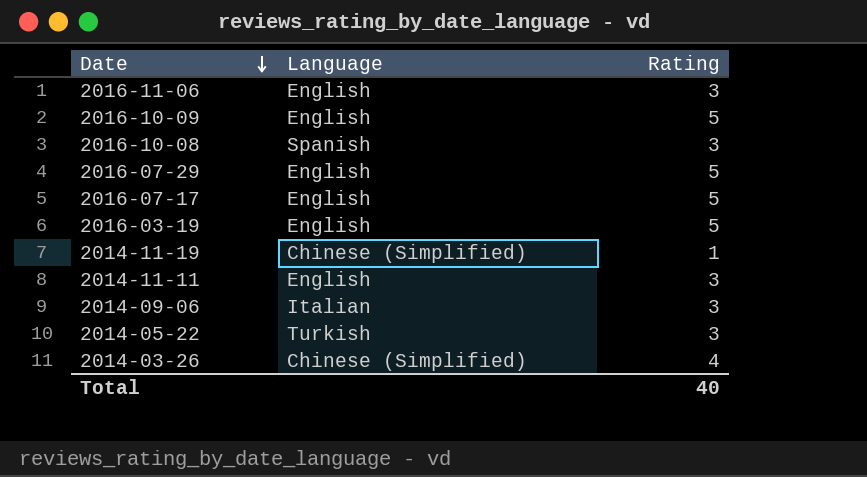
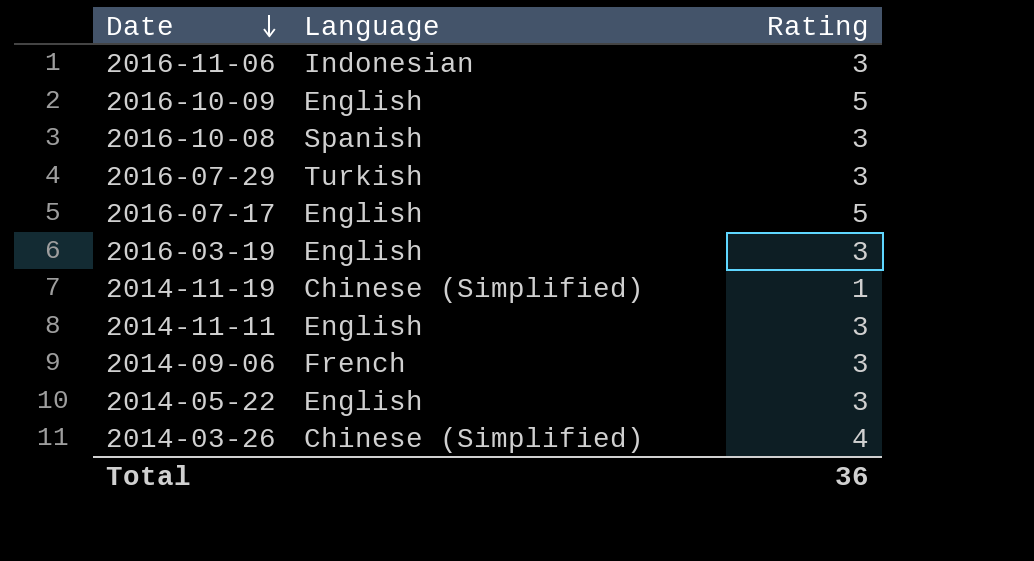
2016-11-06 | Language: English -> Indonesian
2016-07-29 | Language: English -> Turkish
2016-07-29 | Rating: 5 -> 3
2016-03-19 | Rating: 5 -> 3
2014-09-06 | Language: Italian -> French
2014-05-22 | Language: Turkish -> English
Total | Rating: 40 -> 36

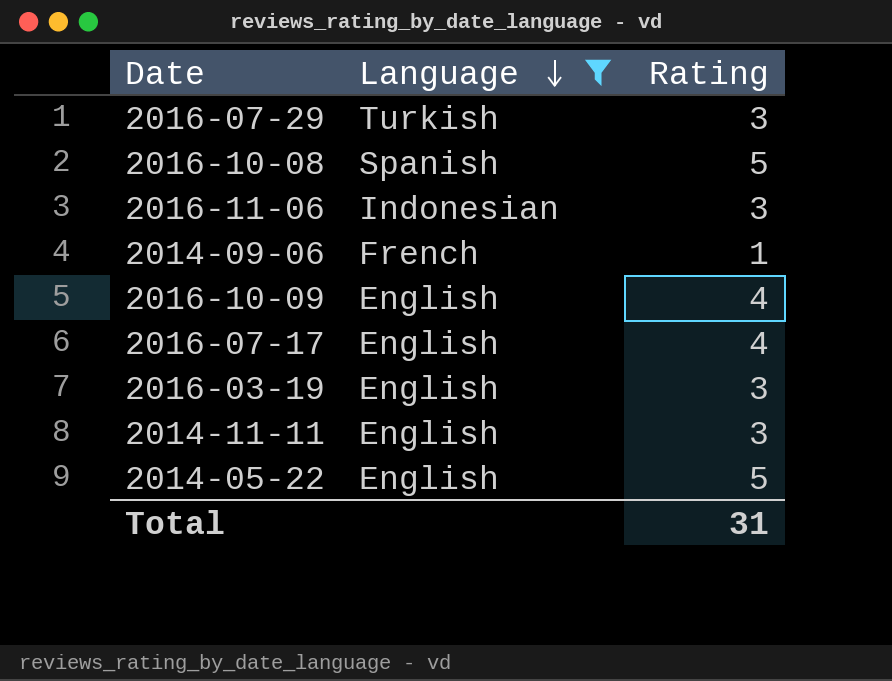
filter: none -> Language != Chinese (Simplified)
row order: Date descending -> Language descending
2016-10-08 | Rating: 3 -> 5
2014-09-06 | Rating: 3 -> 1
2016-10-09 | Rating: 5 -> 4
2016-07-17 | Rating: 5 -> 4
2014-05-22 | Rating: 3 -> 5
Total | Rating: 36 -> 31

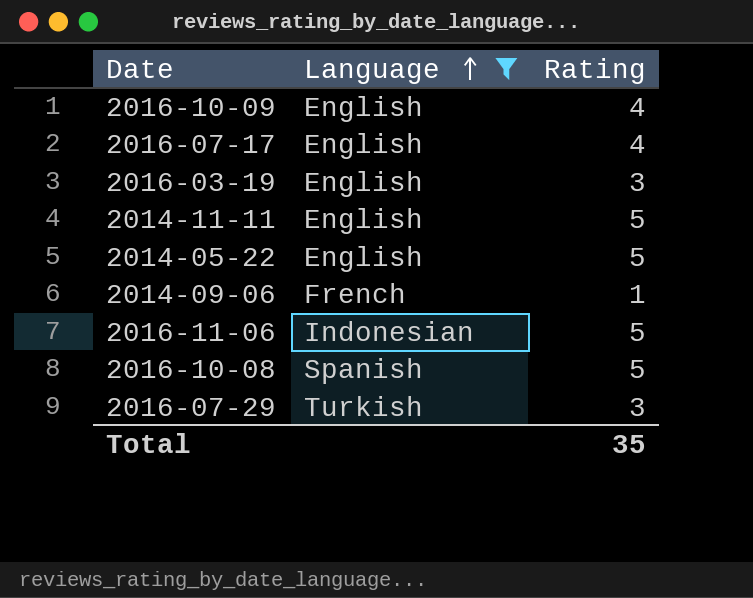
row order: Language descending -> Language ascending
2014-11-11 | Rating: 3 -> 5
2016-11-06 | Rating: 3 -> 5
Total | Rating: 31 -> 35

